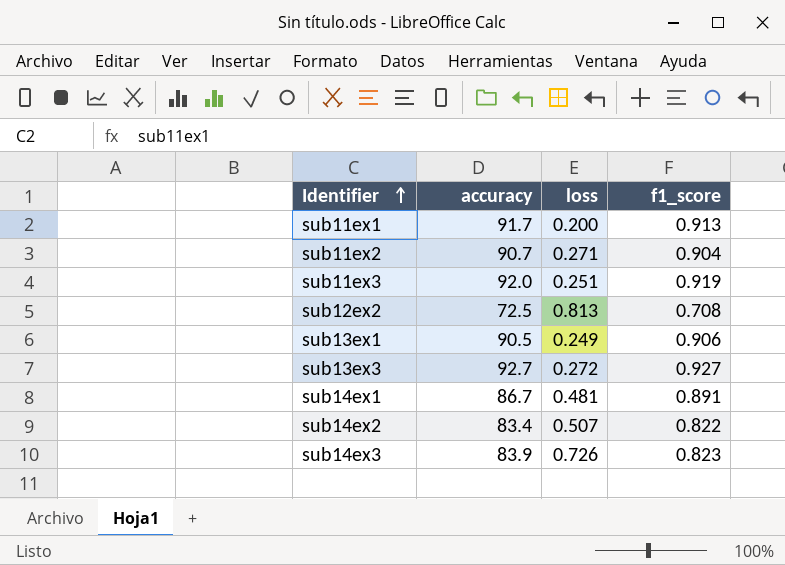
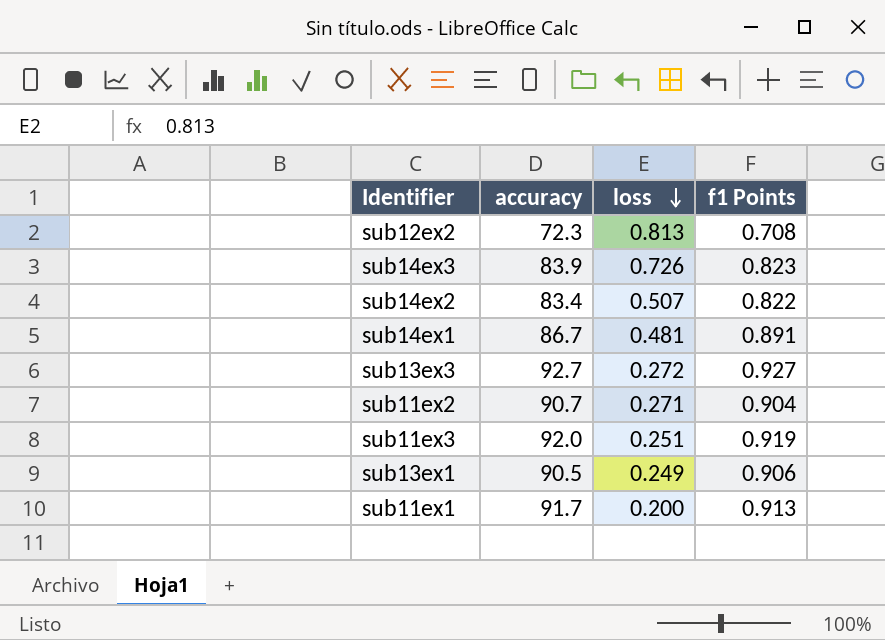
row order: Identifier ascending -> loss descending
column name: f1_score -> f1 Points
sub12ex2 | accuracy: 72.5 -> 72.3

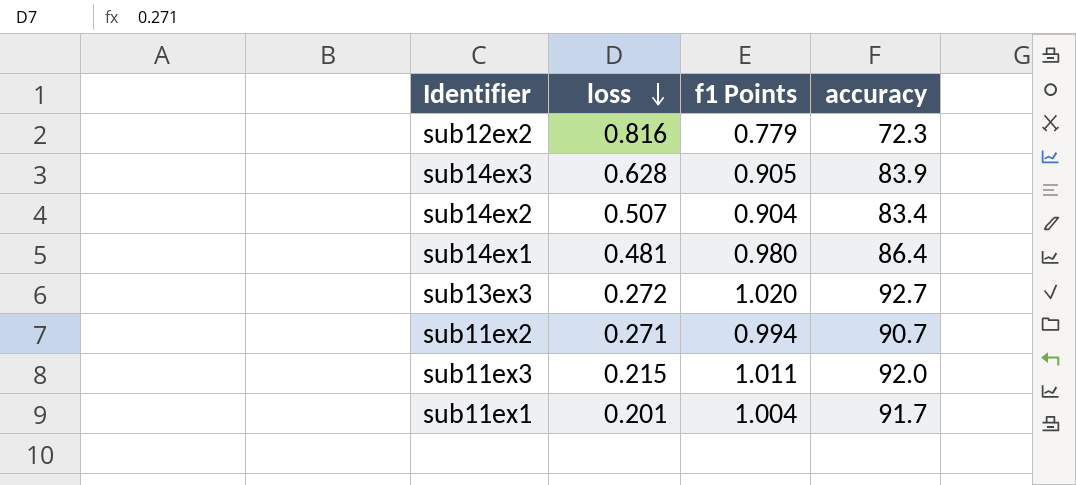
column accuracy | position: 2 -> 4
row sub13ex1: 90.5 | 0.249 | 0.906 -> none
sub12ex2 | loss: 0.813 -> 0.816
sub12ex2 | f1 Points: 0.708 -> 0.779
sub14ex3 | loss: 0.726 -> 0.628
sub14ex3 | f1 Points: 0.823 -> 0.905
sub14ex2 | f1 Points: 0.822 -> 0.904
sub14ex1 | f1 Points: 0.891 -> 0.980
sub14ex1 | accuracy: 86.7 -> 86.4
sub13ex3 | f1 Points: 0.927 -> 1.020
sub11ex2 | f1 Points: 0.904 -> 0.994
sub11ex3 | loss: 0.251 -> 0.215
sub11ex3 | f1 Points: 0.919 -> 1.011
sub11ex1 | loss: 0.200 -> 0.201
sub11ex1 | f1 Points: 0.913 -> 1.004

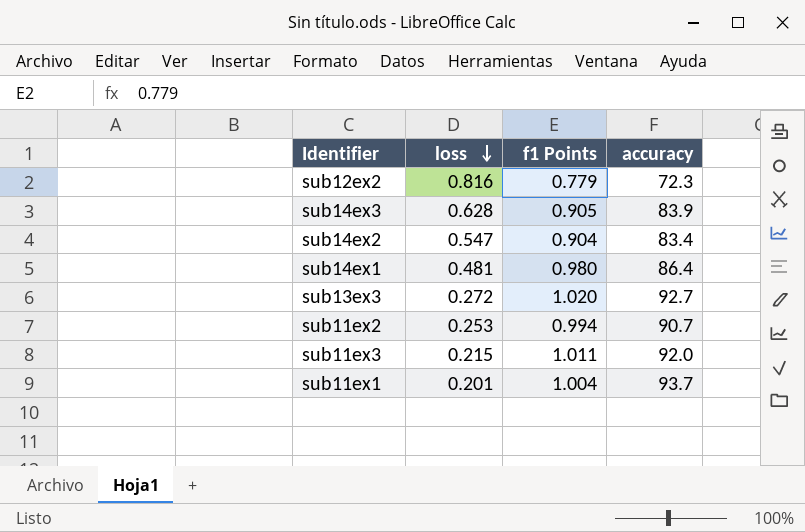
sub14ex2 | loss: 0.507 -> 0.547
sub11ex2 | loss: 0.271 -> 0.253
sub11ex1 | accuracy: 91.7 -> 93.7

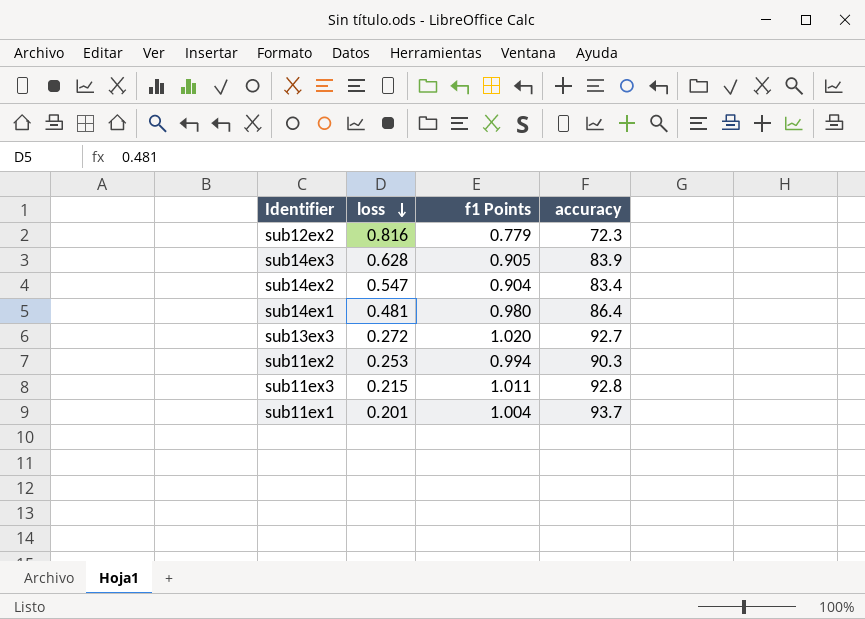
sub11ex2 | accuracy: 90.7 -> 90.3
sub11ex3 | accuracy: 92.0 -> 92.8

